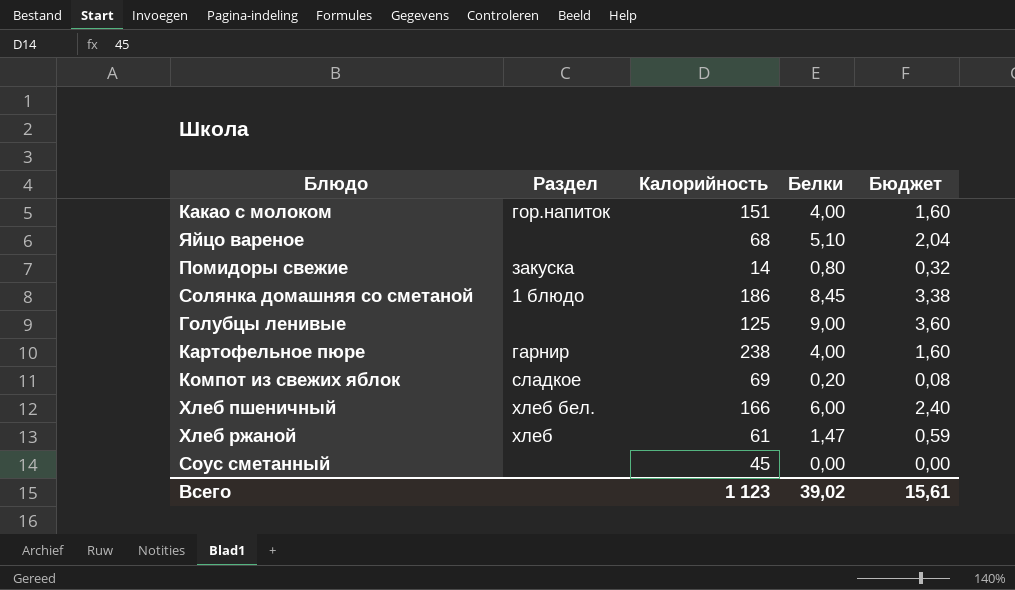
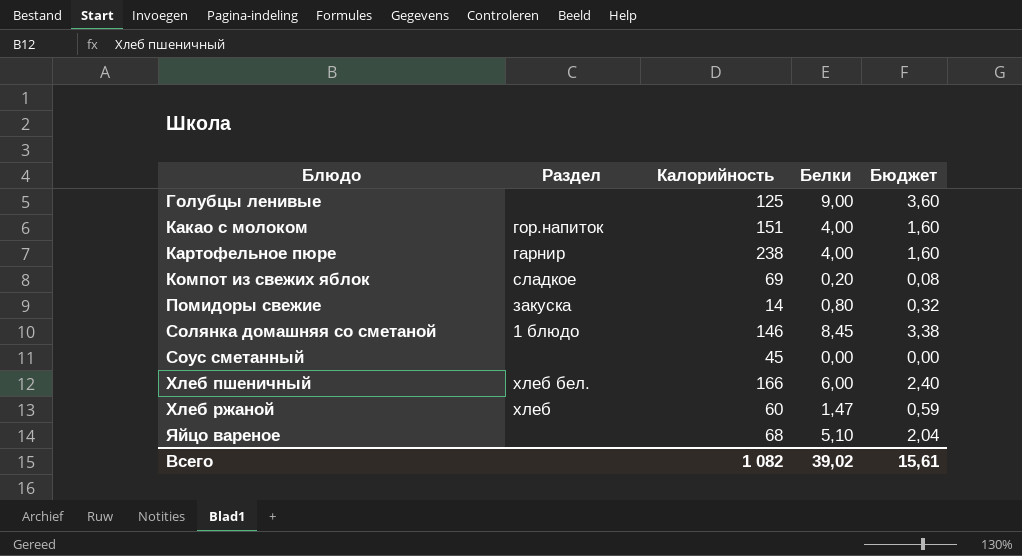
row order: none -> Блюдо ascending
Солянка домашняя со сметаной | Калорийность: 186 -> 146
Хлеб ржаной | Калорийность: 61 -> 60
Всего | Калорийность: 1 123 -> 1 082

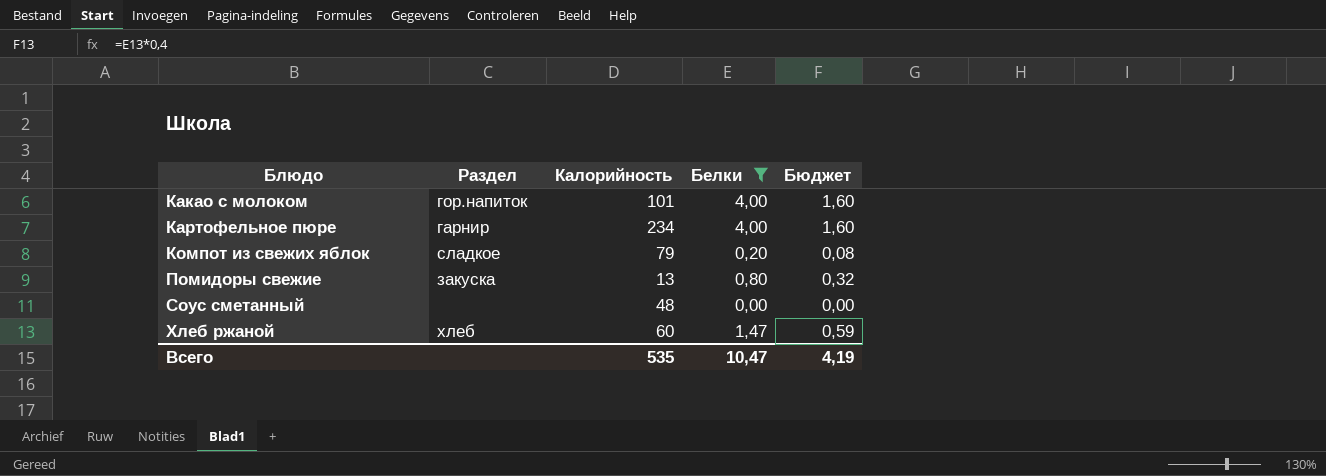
filter: none -> Белки <= 4,00
Какао с молоком | Калорийность: 151 -> 101
Картофельное пюре | Калорийность: 238 -> 234
Компот из свежих яблок | Калорийность: 69 -> 79
Помидоры свежие | Калорийность: 14 -> 13
Соус сметанный | Калорийность: 45 -> 48
Всего | Калорийность: 1 082 -> 535
Всего | Белки: 39,02 -> 10,47
Всего | Бюджет: 15,61 -> 4,19

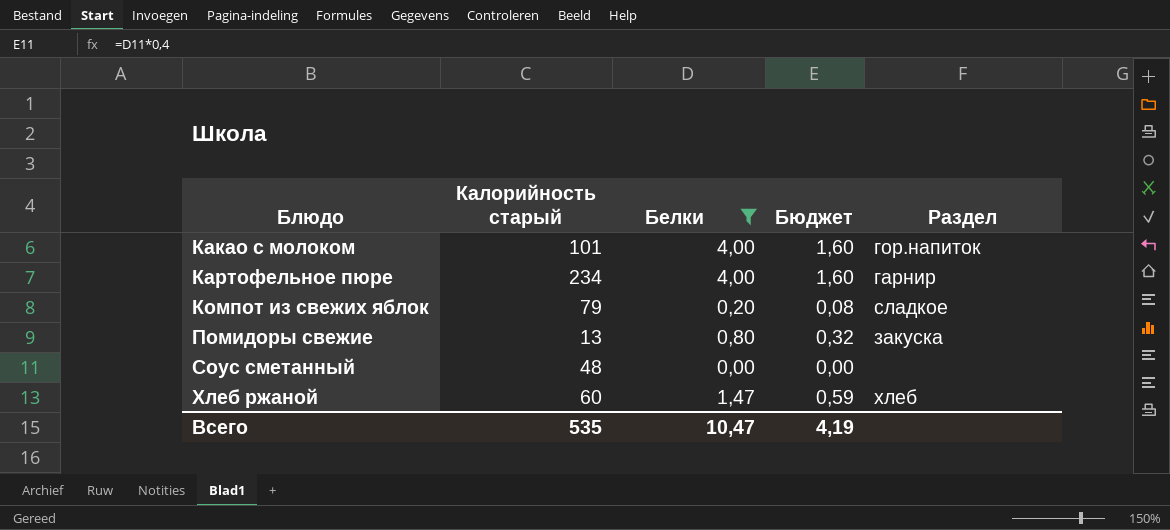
column name: Калорийность -> Калорийность старый
column Раздел | position: 2 -> 5

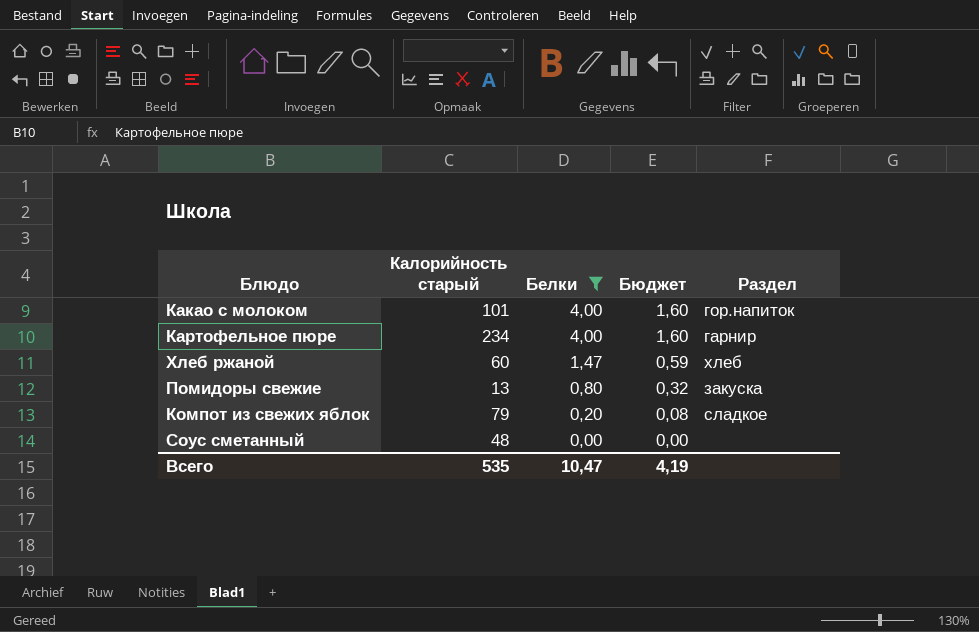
row order: Блюдо ascending -> Белки descending

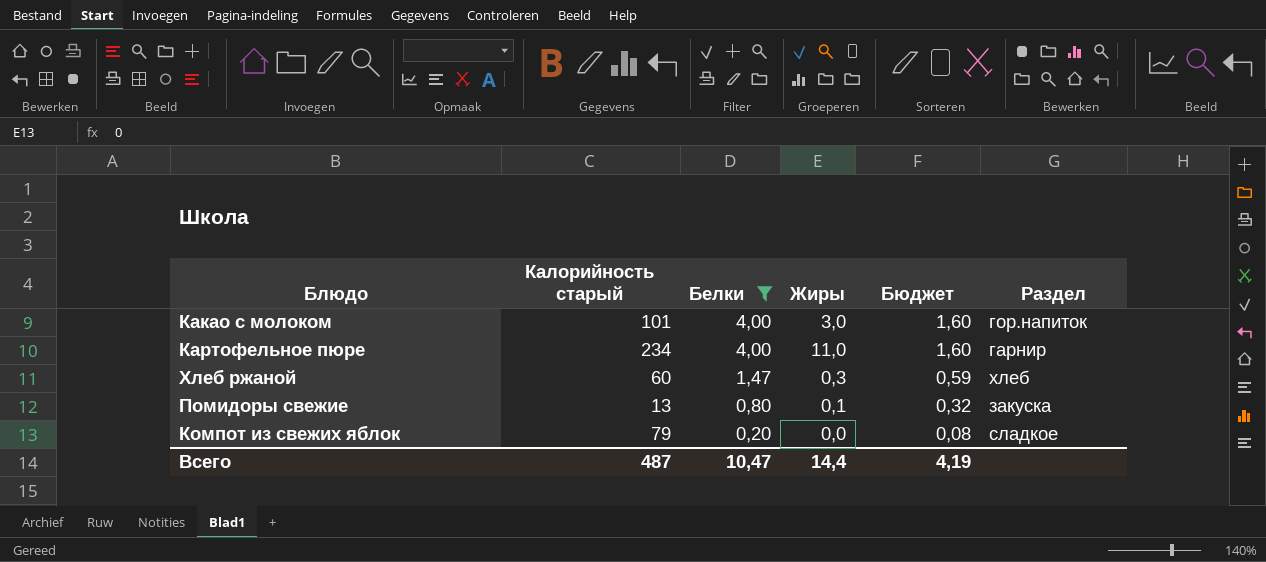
column Жиры | position: none -> 4
row Соус сметанный: 48 | 0,00 | 0,00 | none -> none
Всего | Калорийность старый: 535 -> 487

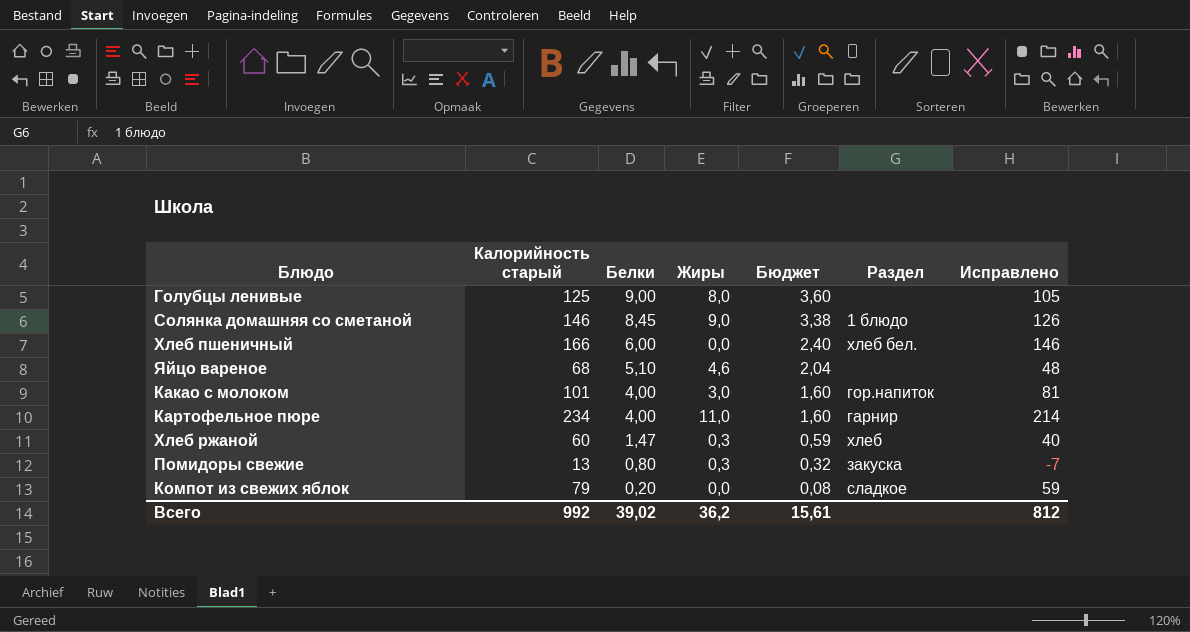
filter: Белки <= 4,00 -> none
column Исправлено | formula: none -> [Калорийность старый] - 20
Помидоры свежие | Жиры: 0,1 -> 0,3
Всего | Калорийность старый: 487 -> 992
Всего | Белки: 10,47 -> 39,02
Всего | Жиры: 14,4 -> 36,2
Всего | Бюджет: 4,19 -> 15,61

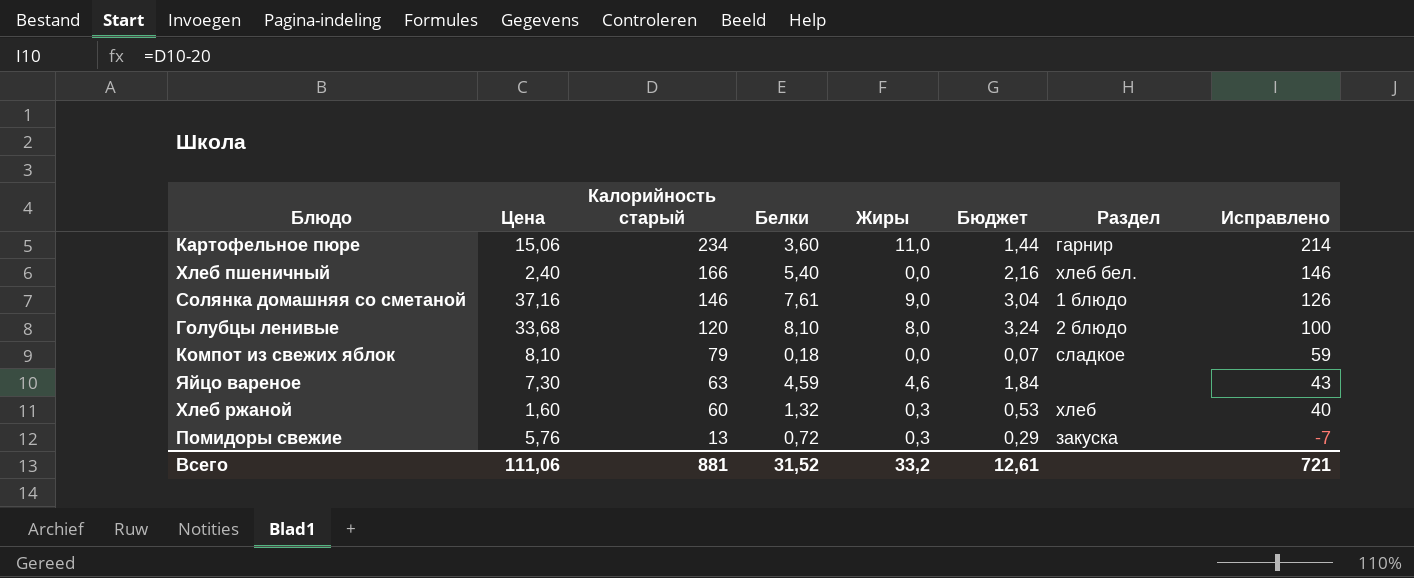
row order: Белки descending -> Калорийность старый descending
column Цена | position: none -> 2
row Какао с молоком: 101 | 4,00 | 3,0 | 1,60 | гор.напиток | 81 -> none
Картофельное пюре | Белки: 4,00 -> 3,60
Картофельное пюре | Бюджет: 1,60 -> 1,44
Хлеб пшеничный | Белки: 6,00 -> 5,40
Хлеб пшеничный | Бюджет: 2,40 -> 2,16
Солянка домашняя со сметаной | Белки: 8,45 -> 7,61
Солянка домашняя со сметаной | Бюджет: 3,38 -> 3,04
Голубцы ленивые | Калорийность старый: 125 -> 120
Голубцы ленивые | Белки: 9,00 -> 8,10
Голубцы ленивые | Бюджет: 3,60 -> 3,24
Голубцы ленивые | Раздел: none -> 2 блюдо
Голубцы ленивые | Исправлено: 105 -> 100
Компот из свежих яблок | Белки: 0,20 -> 0,18
Компот из свежих яблок | Бюджет: 0,08 -> 0,07
Яйцо вареное | Калорийность старый: 68 -> 63
Яйцо вареное | Белки: 5,10 -> 4,59
Яйцо вареное | Бюджет: 2,04 -> 1,84
Яйцо вареное | Исправлено: 48 -> 43
Хлеб ржаной | Белки: 1,47 -> 1,32
Хлеб ржаной | Бюджет: 0,59 -> 0,53
Помидоры свежие | Белки: 0,80 -> 0,72
Помидоры свежие | Бюджет: 0,32 -> 0,29
Всего | Калорийность старый: 992 -> 881
Всего | Белки: 39,02 -> 31,52
Всего | Жиры: 36,2 -> 33,2
Всего | Бюджет: 15,61 -> 12,61
Всего | Исправлено: 812 -> 721

